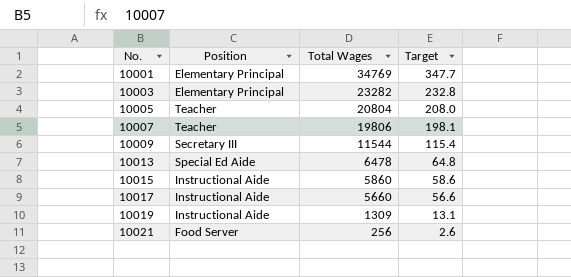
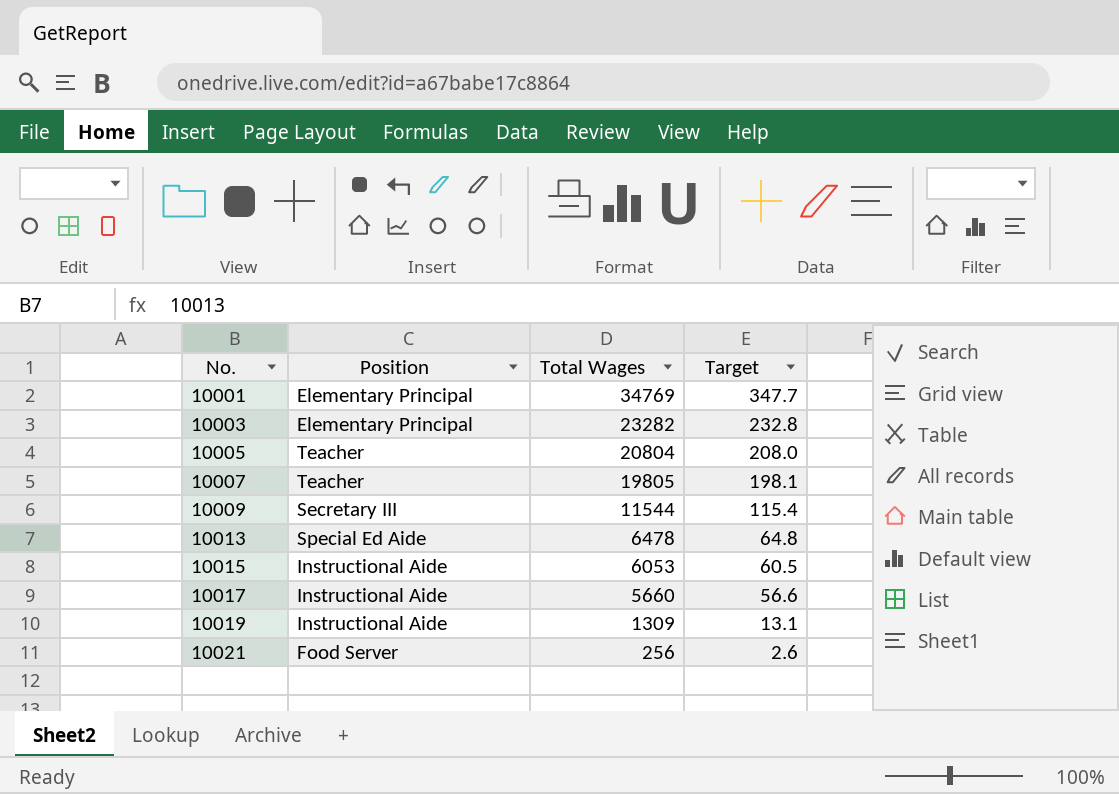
10007 | Total Wages: 19806 -> 19805
10015 | Total Wages: 5860 -> 6053
10015 | Target: 58.6 -> 60.5

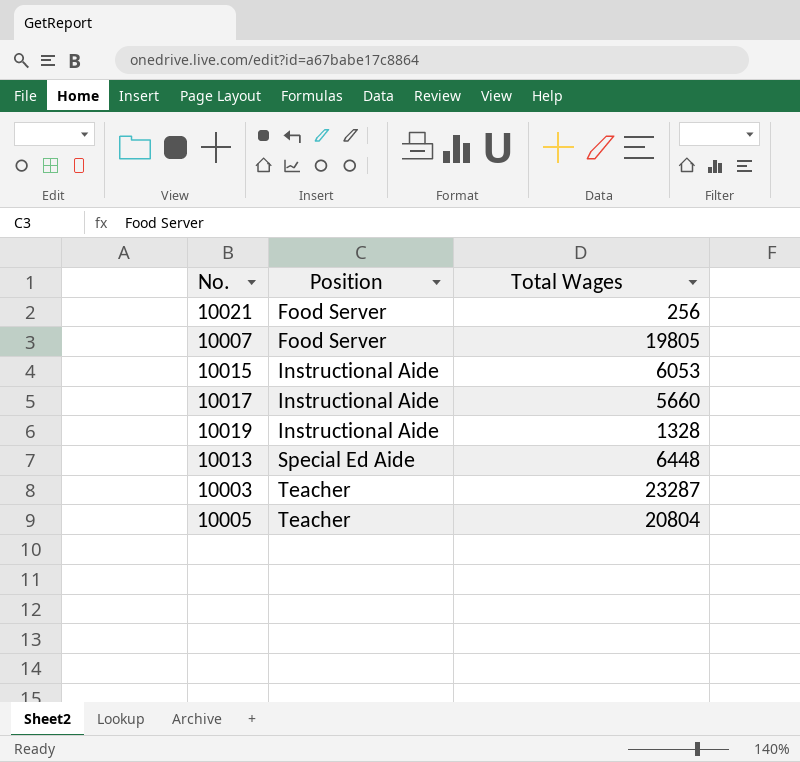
row order: No. ascending -> Position ascending
column Target | formula: [Total Wages] * 0.01 -> none
row 10001: Elementary Principal | 34769 | 347.7 -> none
row 10009: Secretary III | 11544 | 115.4 -> none
10007 | Position: Teacher -> Food Server
10019 | Total Wages: 1309 -> 1328
10013 | Total Wages: 6478 -> 6448
10003 | Position: Elementary Principal -> Teacher
10003 | Total Wages: 23282 -> 23287

